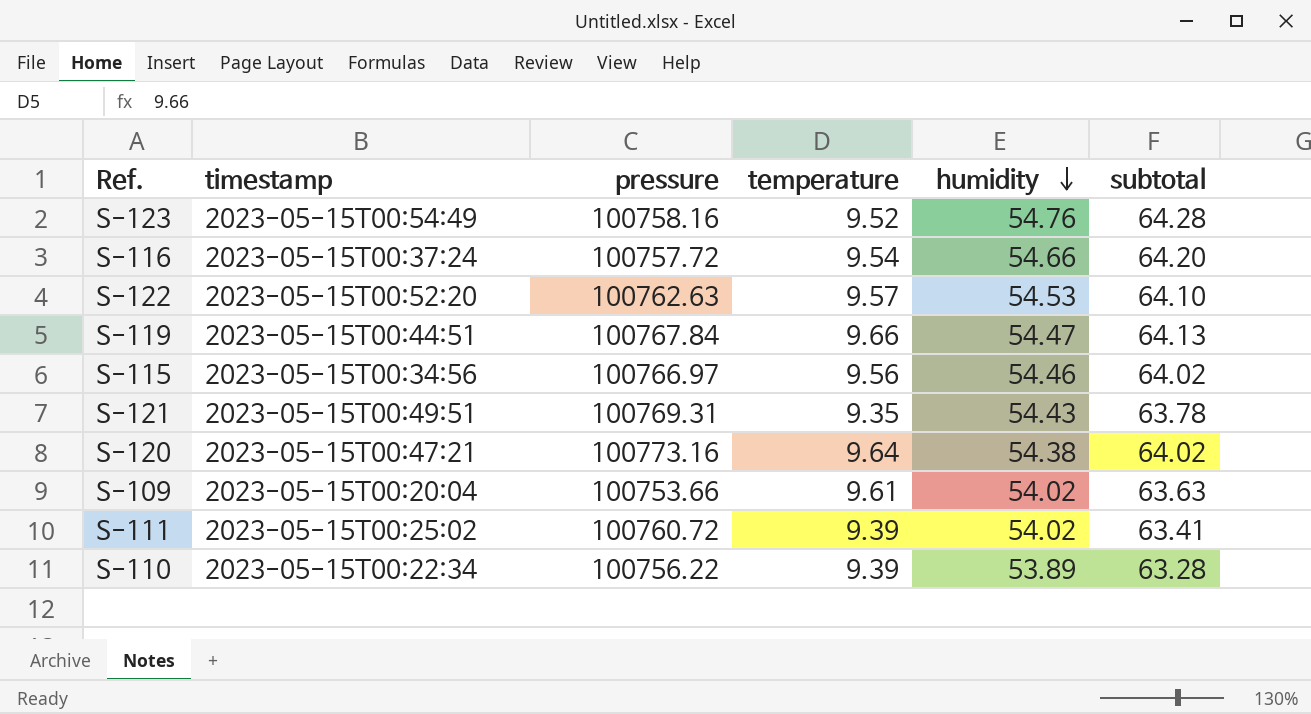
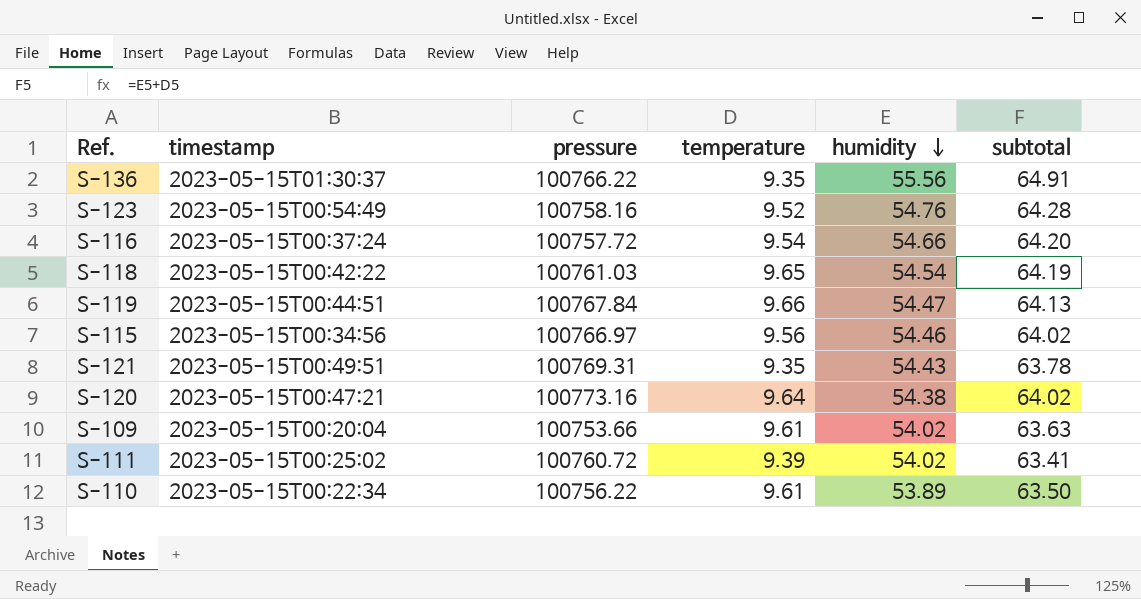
row S-122: 2023-05-15T00:52:20 | 100762.63 | 9.57 | 54.53 | 64.10 -> none
row S-136: none -> 2023-05-15T01:30:37 | 100766.22 | 9.35 | 55.56 | 64.91
row S-118: none -> 2023-05-15T00:42:22 | 100761.03 | 9.65 | 54.54 | 64.19
S-110 | temperature: 9.39 -> 9.61
S-110 | subtotal: 63.28 -> 63.50

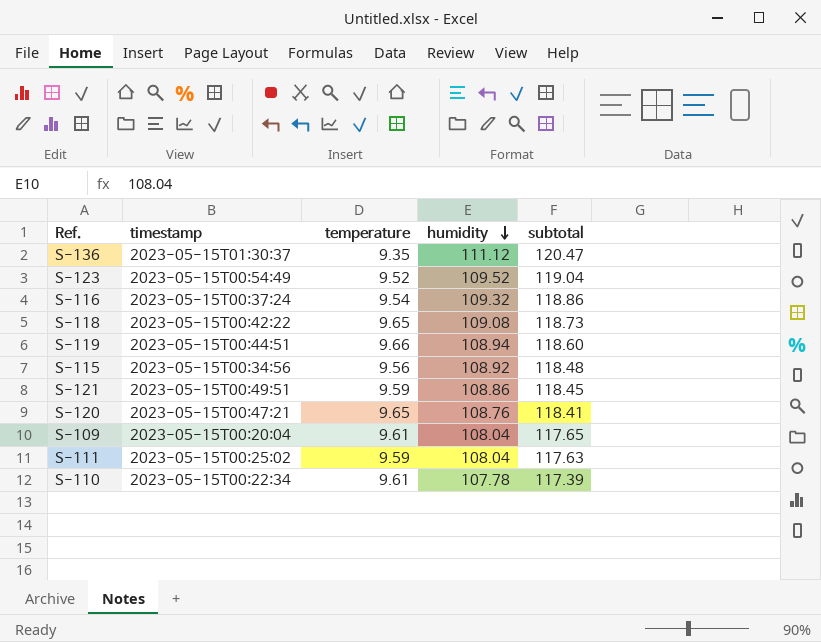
column pressure | position: 3 -> none
S-136 | humidity: 55.56 -> 111.12
S-136 | subtotal: 64.91 -> 120.47
S-123 | humidity: 54.76 -> 109.52
S-123 | subtotal: 64.28 -> 119.04
S-116 | humidity: 54.66 -> 109.32
S-116 | subtotal: 64.20 -> 118.86
S-118 | humidity: 54.54 -> 109.08
S-118 | subtotal: 64.19 -> 118.73
S-119 | humidity: 54.47 -> 108.94
S-119 | subtotal: 64.13 -> 118.60
S-115 | humidity: 54.46 -> 108.92
S-115 | subtotal: 64.02 -> 118.48
S-121 | temperature: 9.35 -> 9.59
S-121 | humidity: 54.43 -> 108.86
S-121 | subtotal: 63.78 -> 118.45
S-120 | temperature: 9.64 -> 9.65
S-120 | humidity: 54.38 -> 108.76
S-120 | subtotal: 64.02 -> 118.41
S-109 | humidity: 54.02 -> 108.04
S-109 | subtotal: 63.63 -> 117.65
S-111 | temperature: 9.39 -> 9.59
S-111 | humidity: 54.02 -> 108.04
S-111 | subtotal: 63.41 -> 117.63
S-110 | humidity: 53.89 -> 107.78
S-110 | subtotal: 63.50 -> 117.39

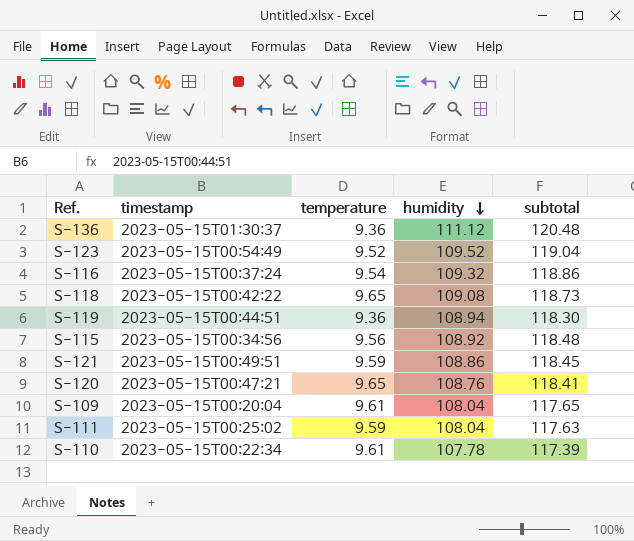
S-136 | temperature: 9.35 -> 9.36
S-136 | subtotal: 120.47 -> 120.48
S-119 | temperature: 9.66 -> 9.36
S-119 | subtotal: 118.60 -> 118.30

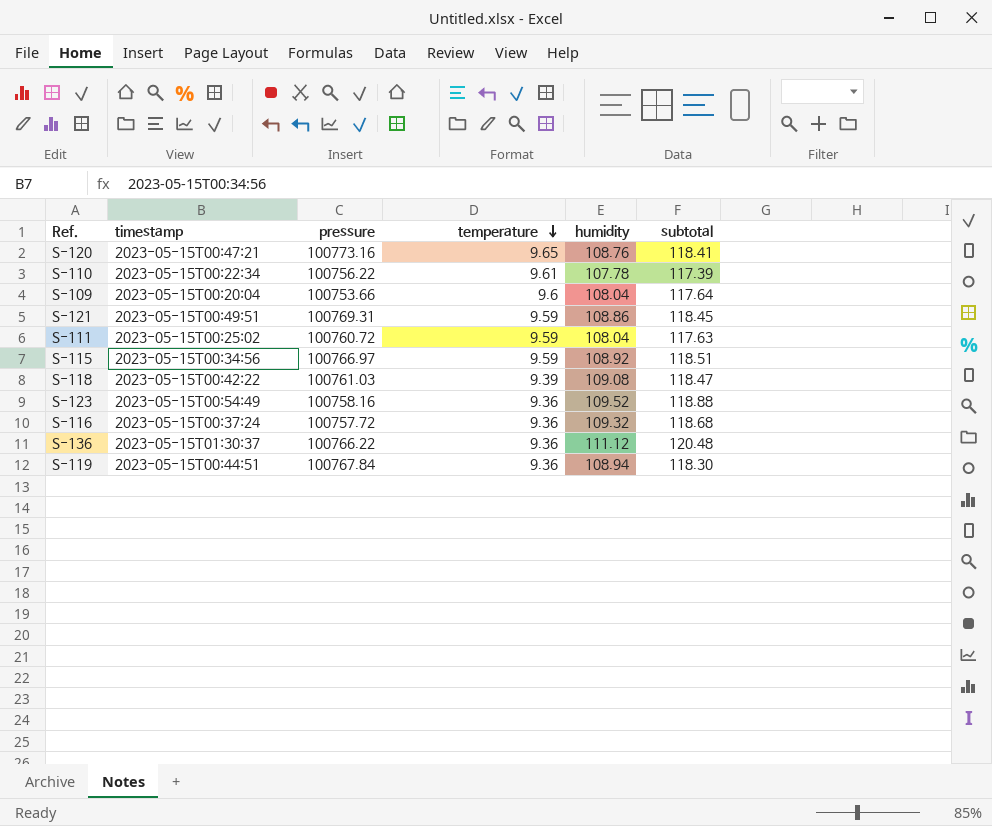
row order: humidity descending -> temperature descending
column pressure | position: none -> 3
S-109 | temperature: 9.61 -> 9.6
S-109 | subtotal: 117.65 -> 117.64
S-115 | temperature: 9.56 -> 9.59
S-115 | subtotal: 118.48 -> 118.51
S-118 | temperature: 9.65 -> 9.39
S-118 | subtotal: 118.73 -> 118.47
S-123 | temperature: 9.52 -> 9.36
S-123 | subtotal: 119.04 -> 118.88
S-116 | temperature: 9.54 -> 9.36
S-116 | subtotal: 118.86 -> 118.68

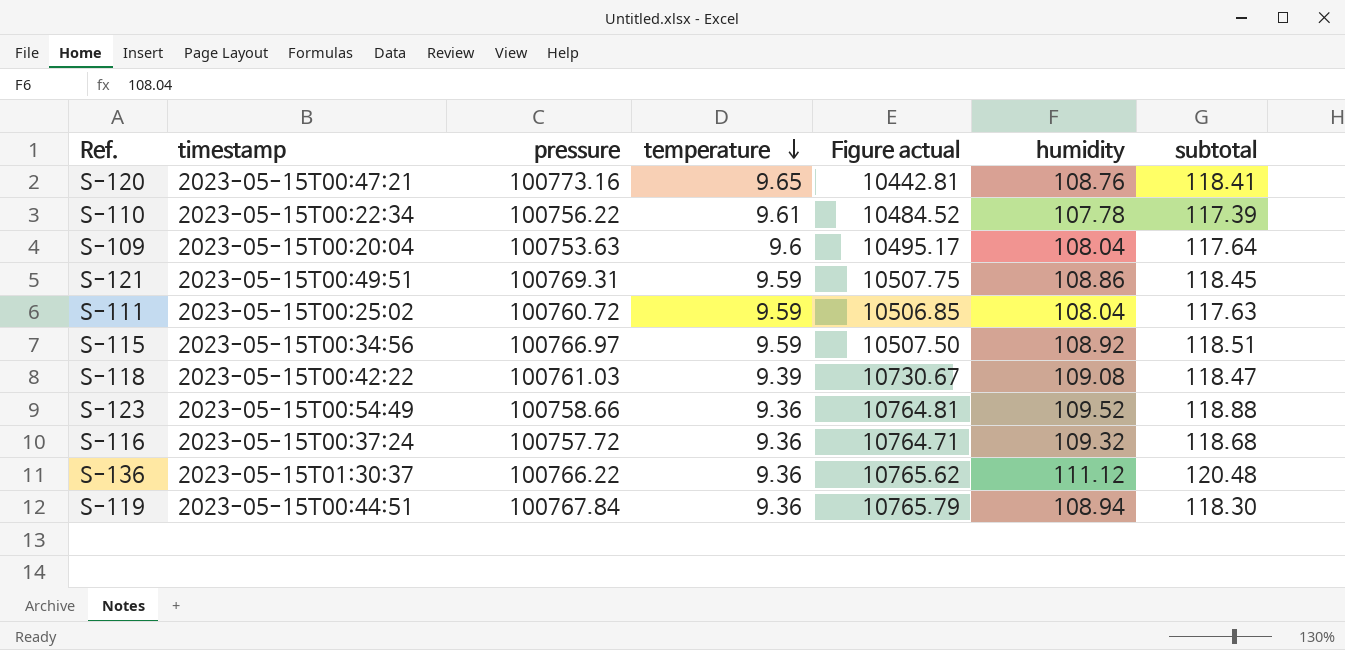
column Figure actual | formula: none -> [pressure] / [temperature]
S-109 | pressure: 100753.66 -> 100753.63
S-123 | pressure: 100758.16 -> 100758.66

